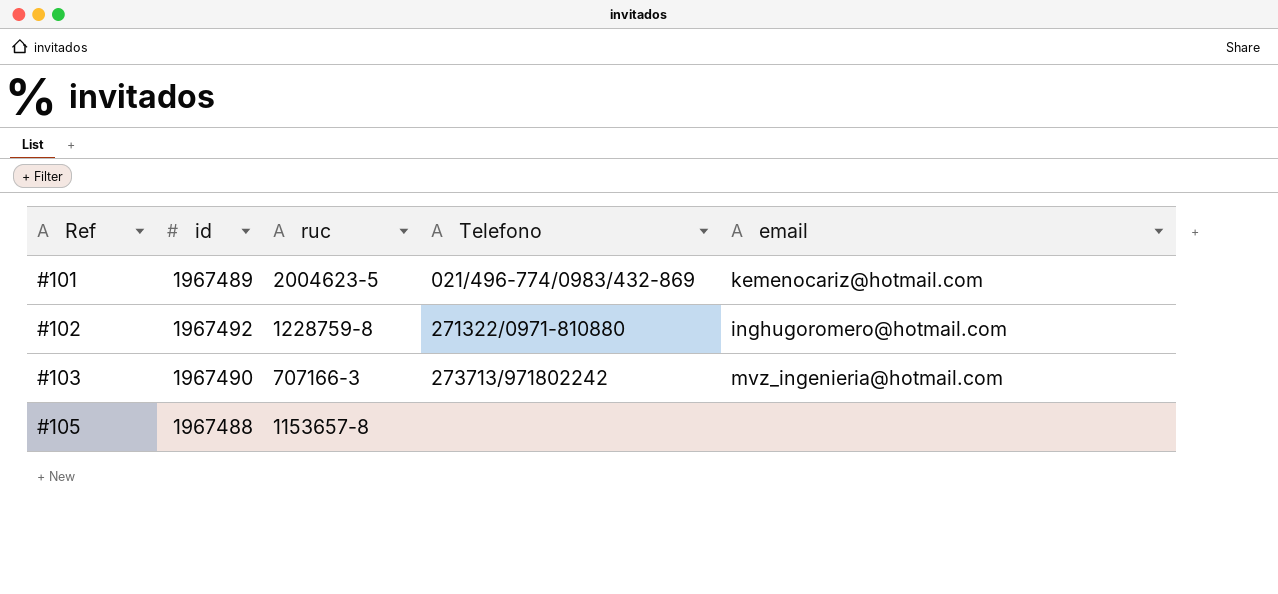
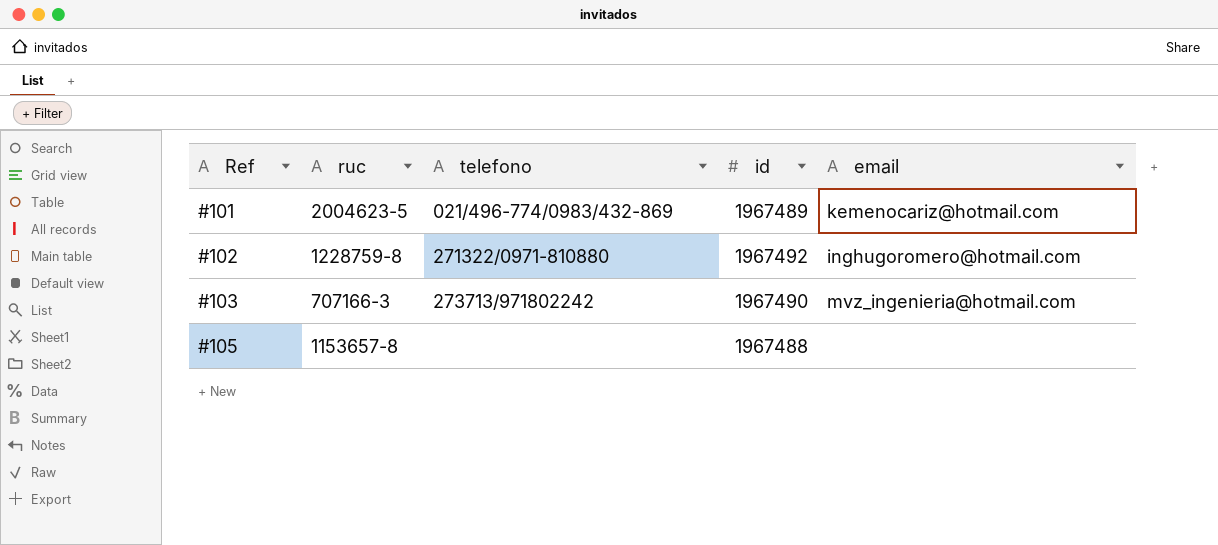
column name: Telefono -> telefono
column id | position: 2 -> 4

